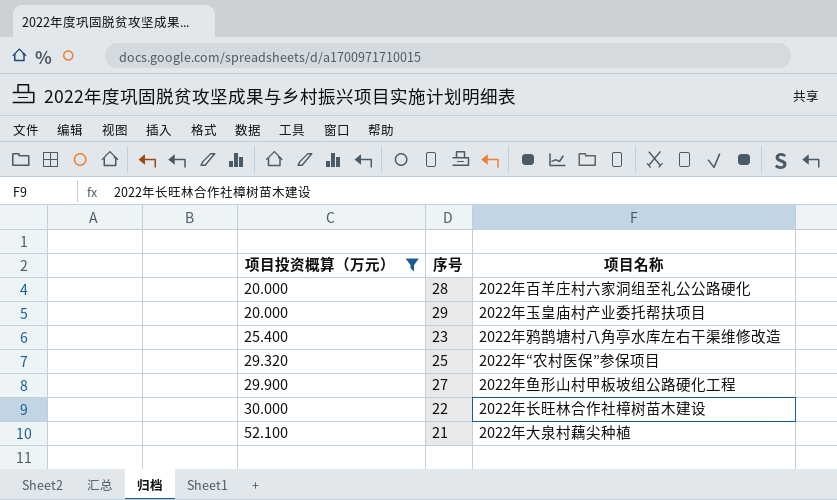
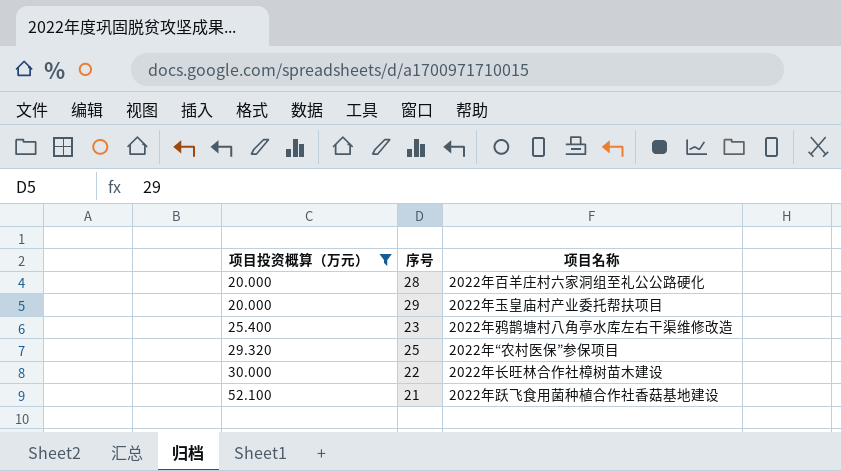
row 27: 29.900 | 2022年鱼形山村甲板坡组公路硬化工程 -> none
21 | 项目名称: 2022年大泉村藕尖种植 -> 2022年跃飞食用菌种植合作社香菇基地建设

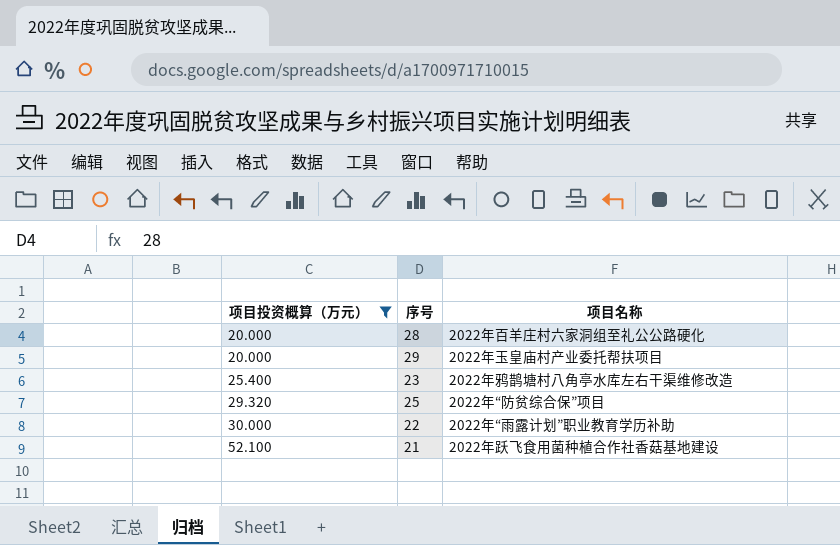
25 | 项目名称: 2022年“农村医保”参保项目 -> 2022年“防贫综合保”项目
22 | 项目名称: 2022年长旺林合作社樟树苗木建设 -> 2022年“雨露计划”职业教育学历补助

